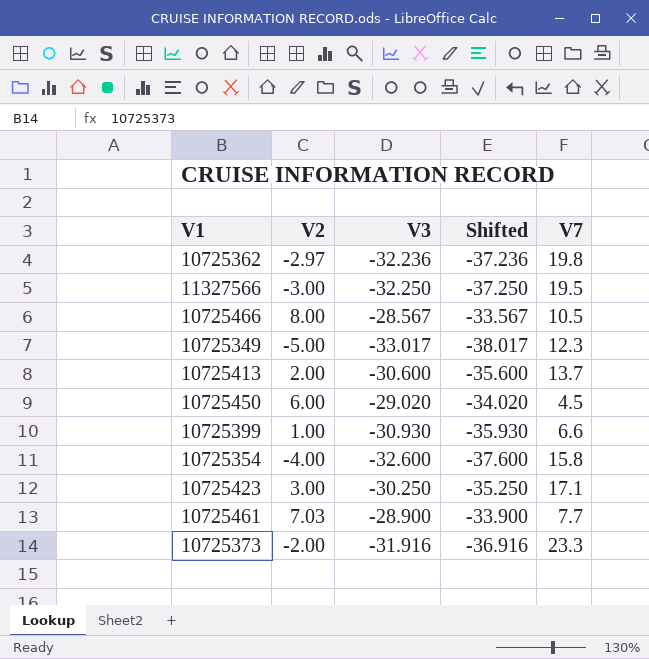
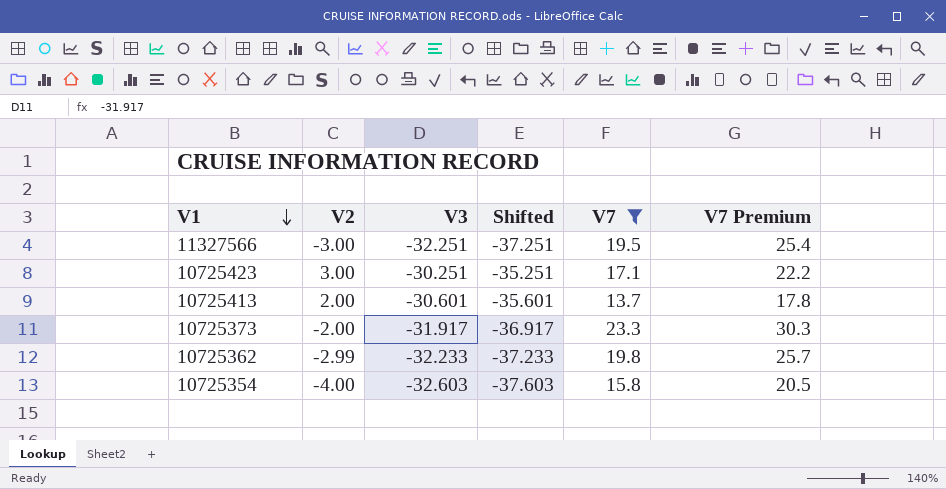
filter: none -> V7 >= 13.7
row order: none -> V1 descending
column V7 Premium | formula: none -> [V7] * 1.3
11327566 | V3: -32.250 -> -32.251
11327566 | Shifted: -37.250 -> -37.251
10725423 | V3: -30.250 -> -30.251
10725423 | Shifted: -35.250 -> -35.251
10725413 | V3: -30.600 -> -30.601
10725413 | Shifted: -35.600 -> -35.601
10725373 | V3: -31.916 -> -31.917
10725373 | Shifted: -36.916 -> -36.917
10725362 | V2: -2.97 -> -2.99
10725362 | V3: -32.236 -> -32.233
10725362 | Shifted: -37.236 -> -37.233
10725354 | V3: -32.600 -> -32.603
10725354 | Shifted: -37.600 -> -37.603

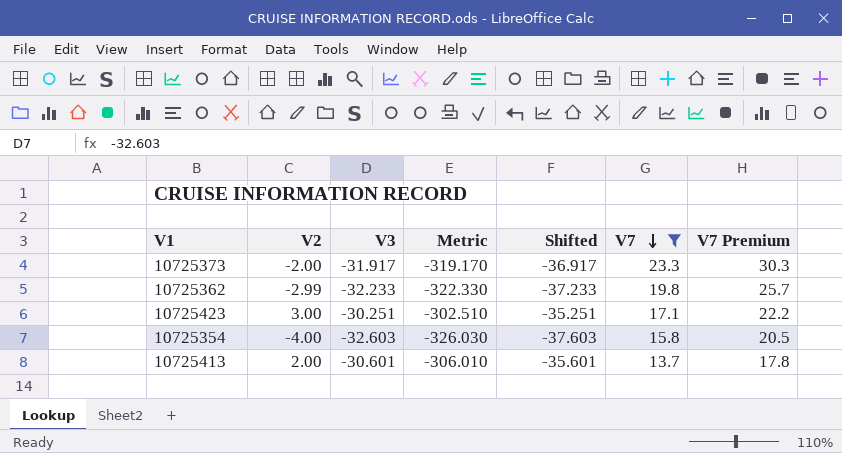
row order: V1 descending -> V7 descending
column Metric | formula: none -> [V3] * 10
row 11327566: -3.00 | -32.251 | -37.251 | 19.5 | 25.4 -> none

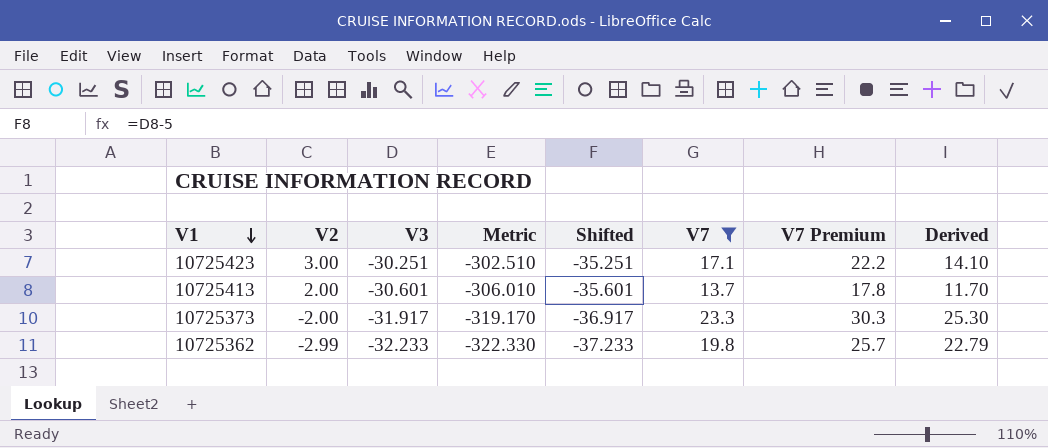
row order: V7 descending -> V1 descending
column Derived | formula: none -> [V7] - [V2]
row 10725354: -4.00 | -32.603 | -326.030 | -37.603 | 15.8 | 20.5 -> none

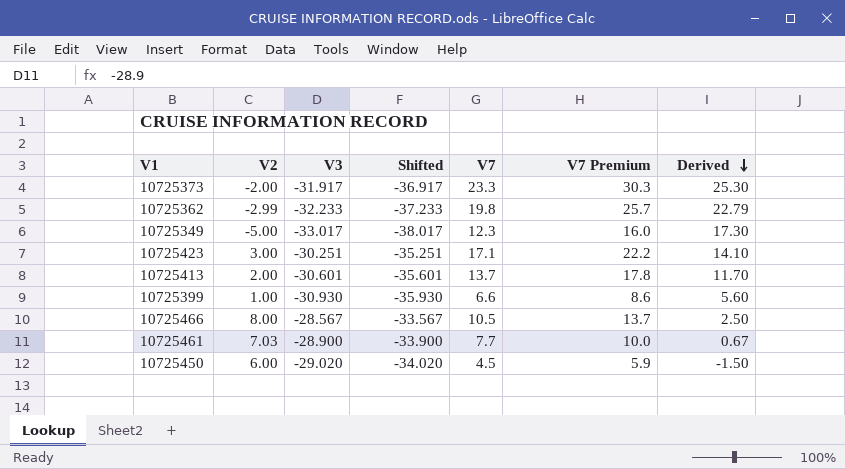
filter: V7 >= 13.7 -> none
row order: V1 descending -> Derived descending
column Metric | formula: [V3] * 10 -> none

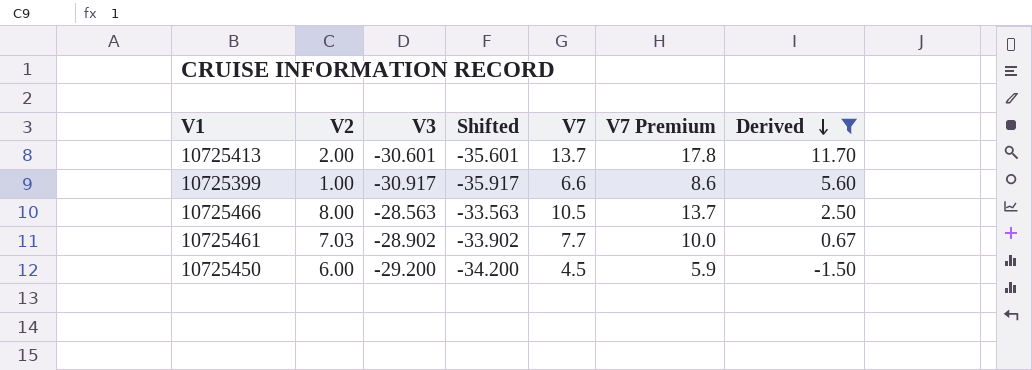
filter: none -> Derived <= 11.70
10725399 | V3: -30.930 -> -30.917
10725399 | Shifted: -35.930 -> -35.917
10725466 | V3: -28.567 -> -28.563
10725466 | Shifted: -33.567 -> -33.563
10725461 | V3: -28.900 -> -28.902
10725461 | Shifted: -33.900 -> -33.902
10725450 | V3: -29.020 -> -29.200
10725450 | Shifted: -34.020 -> -34.200

